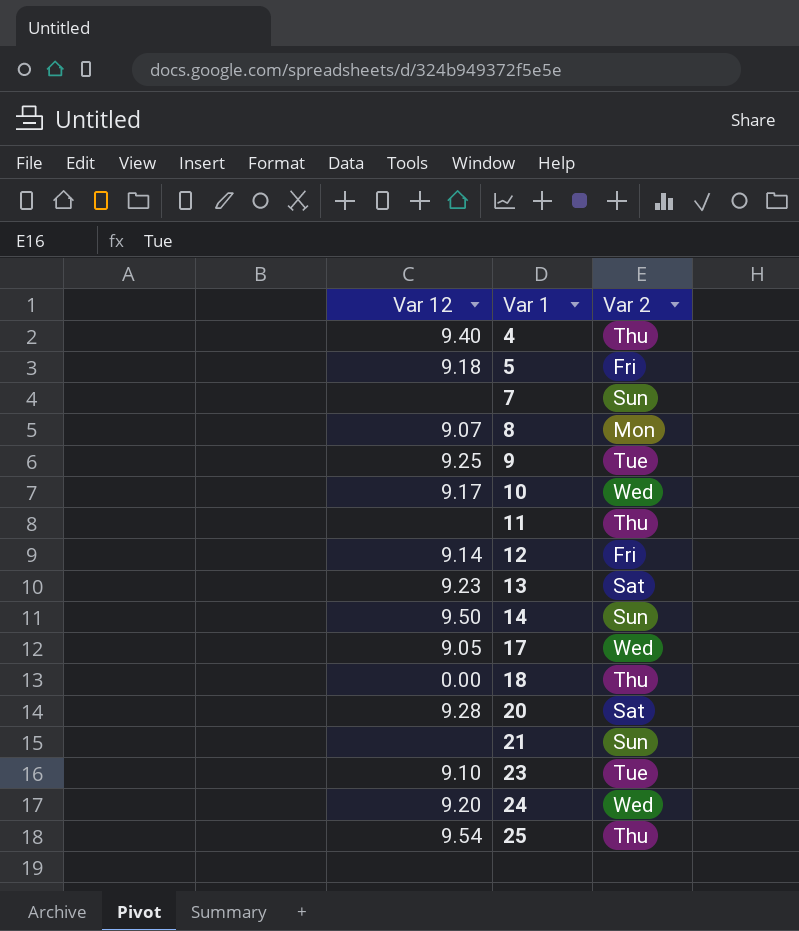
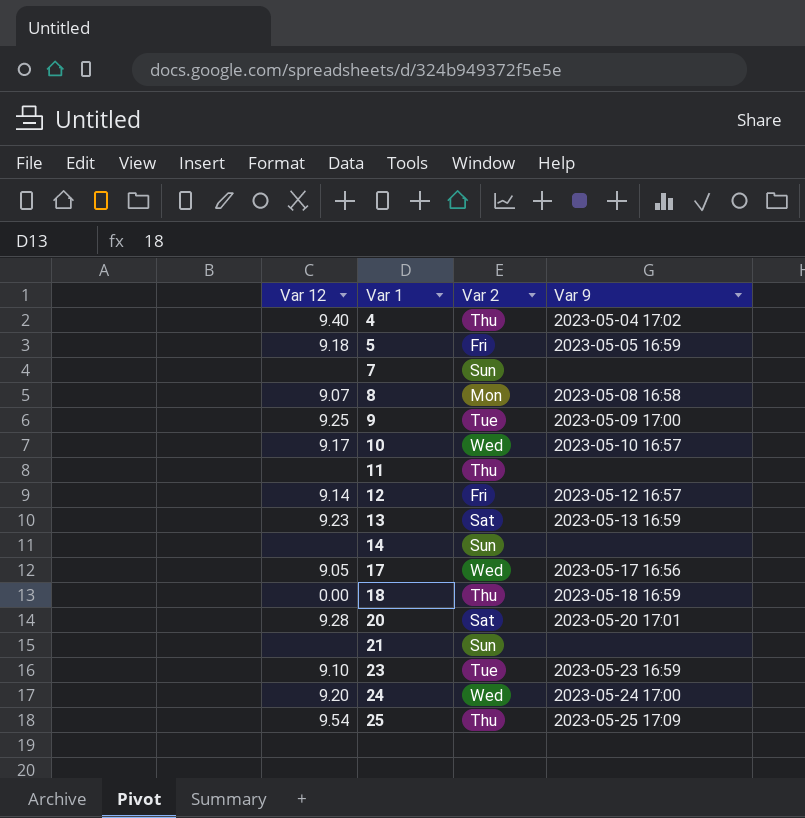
column Var 9 | position: none -> 4
14 | Var 12: 9.50 -> none

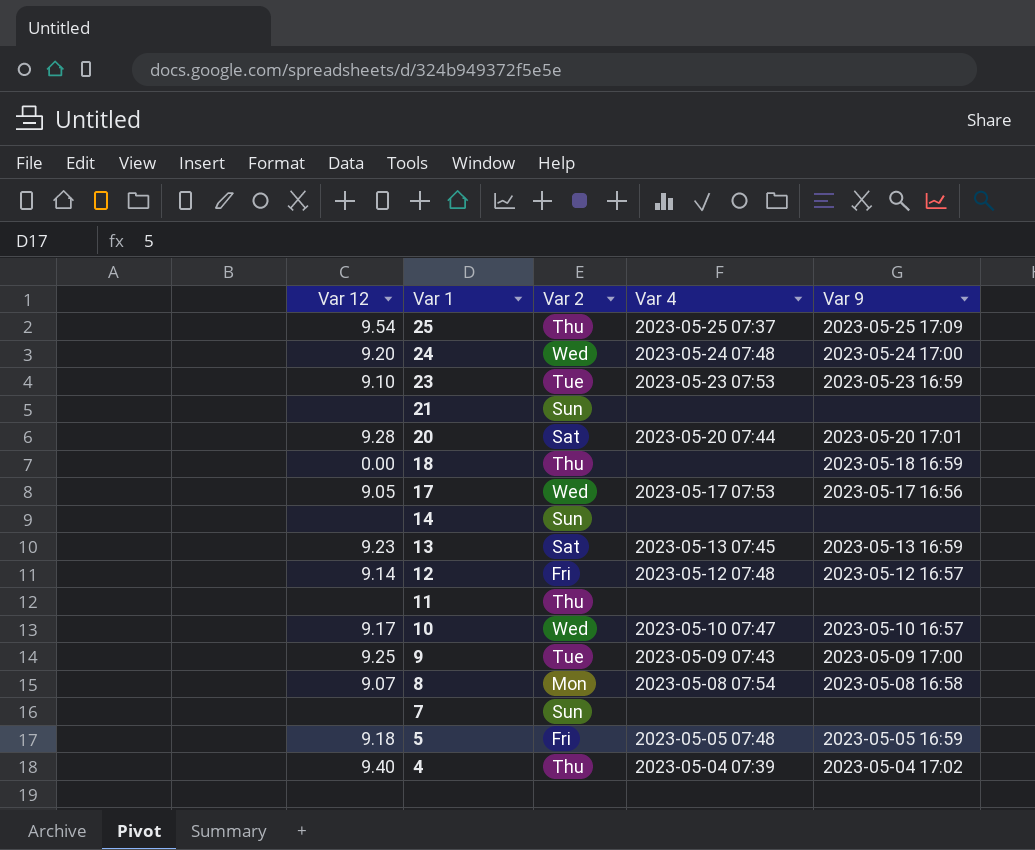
row order: Var 1 ascending -> Var 1 descending
column Var 4 | position: none -> 4

